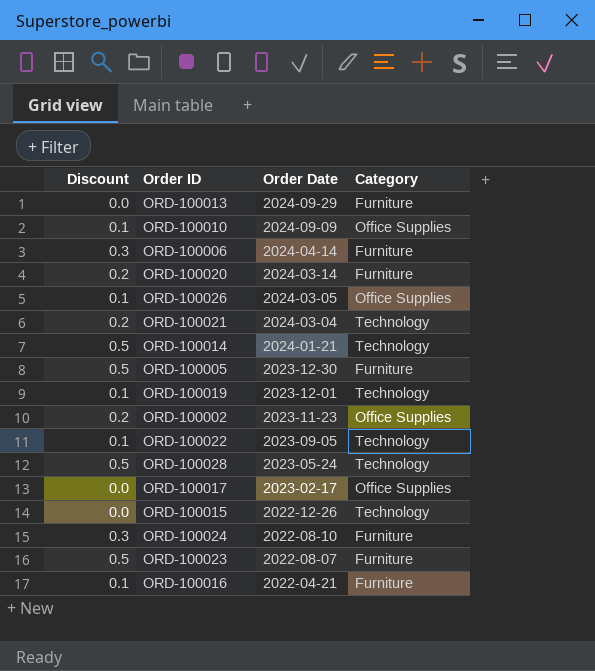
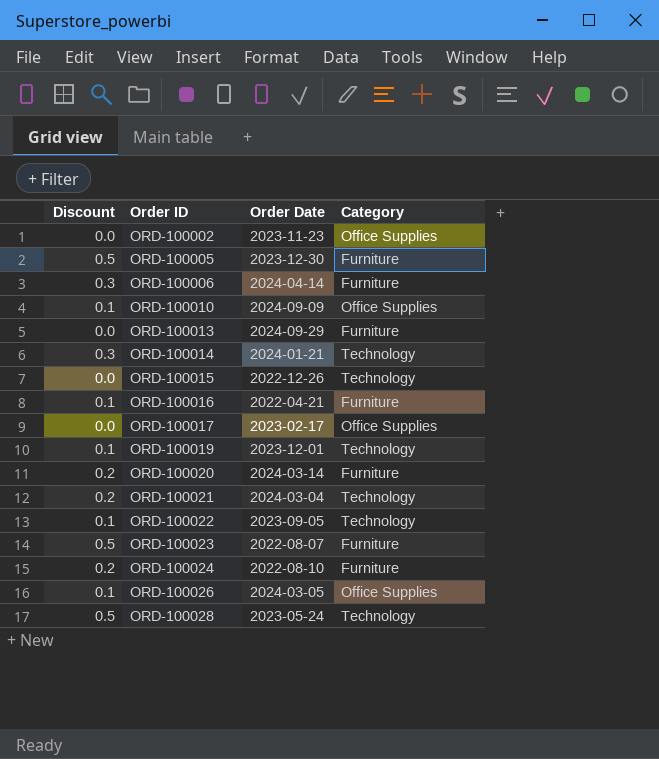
row order: Order Date descending -> Order ID ascending
ORD-100002 | Discount: 0.2 -> 0.0
ORD-100014 | Discount: 0.5 -> 0.3
ORD-100024 | Discount: 0.3 -> 0.2

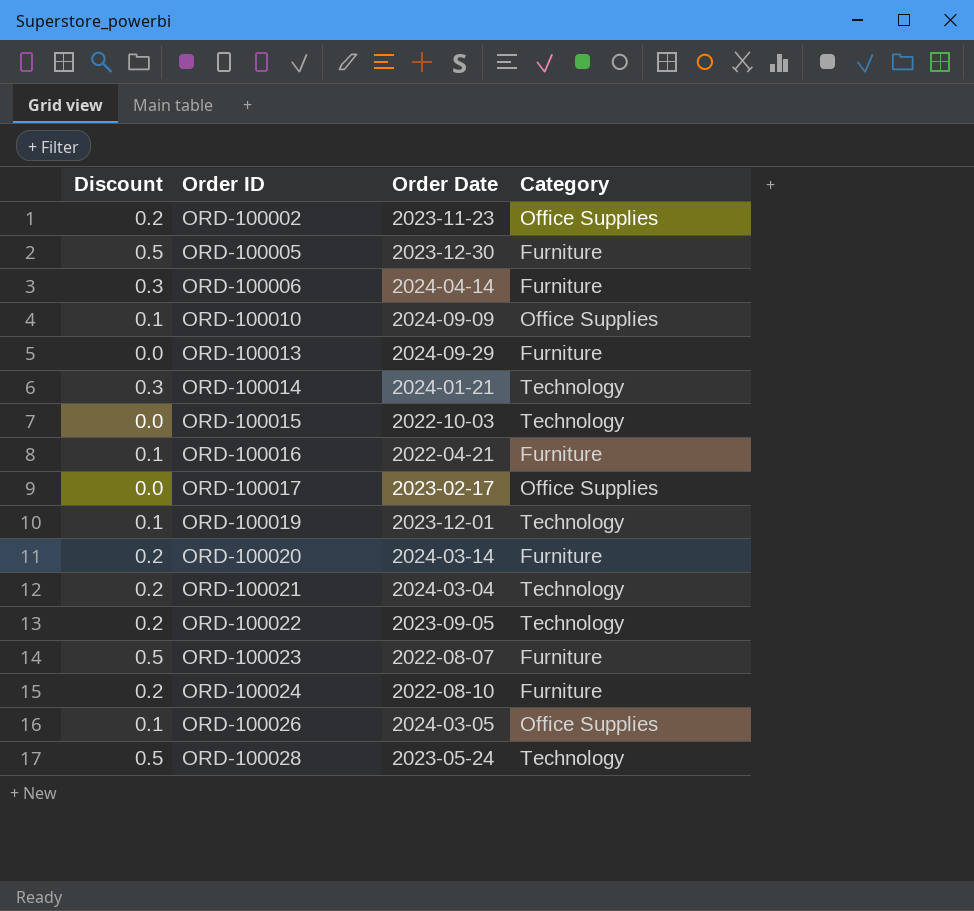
ORD-100002 | Discount: 0.0 -> 0.2
ORD-100015 | Order Date: 2022-12-26 -> 2022-10-03
ORD-100022 | Discount: 0.1 -> 0.2

